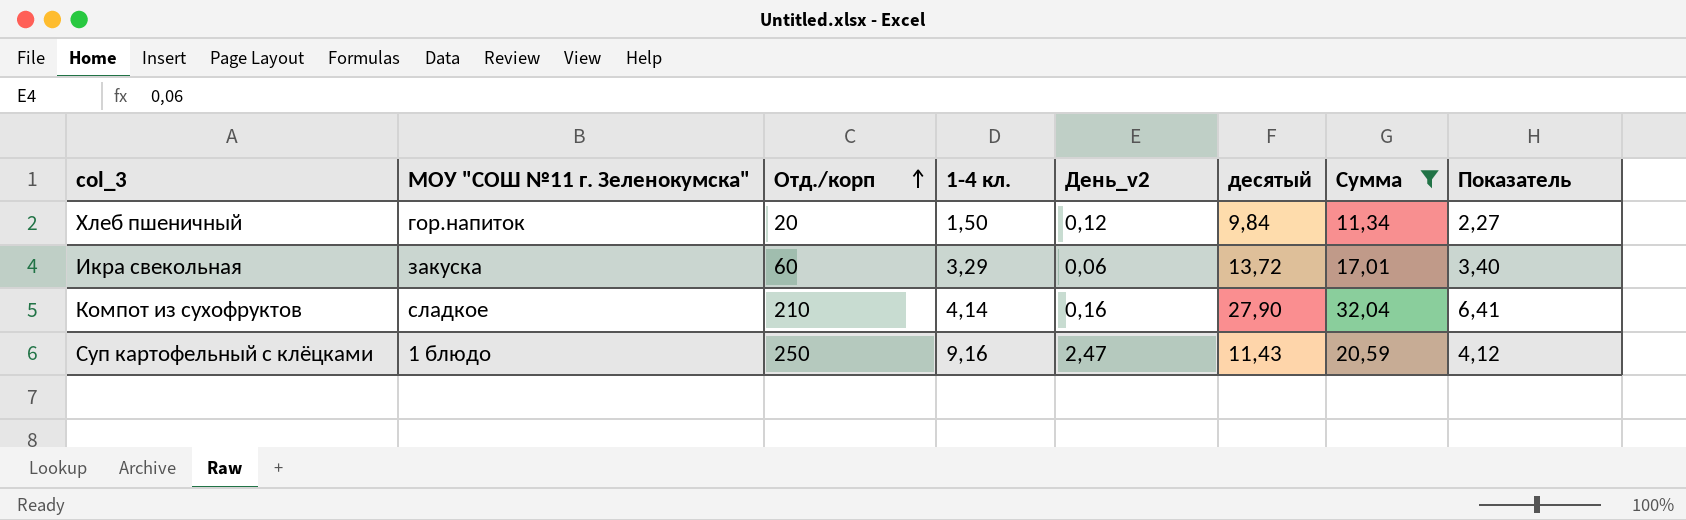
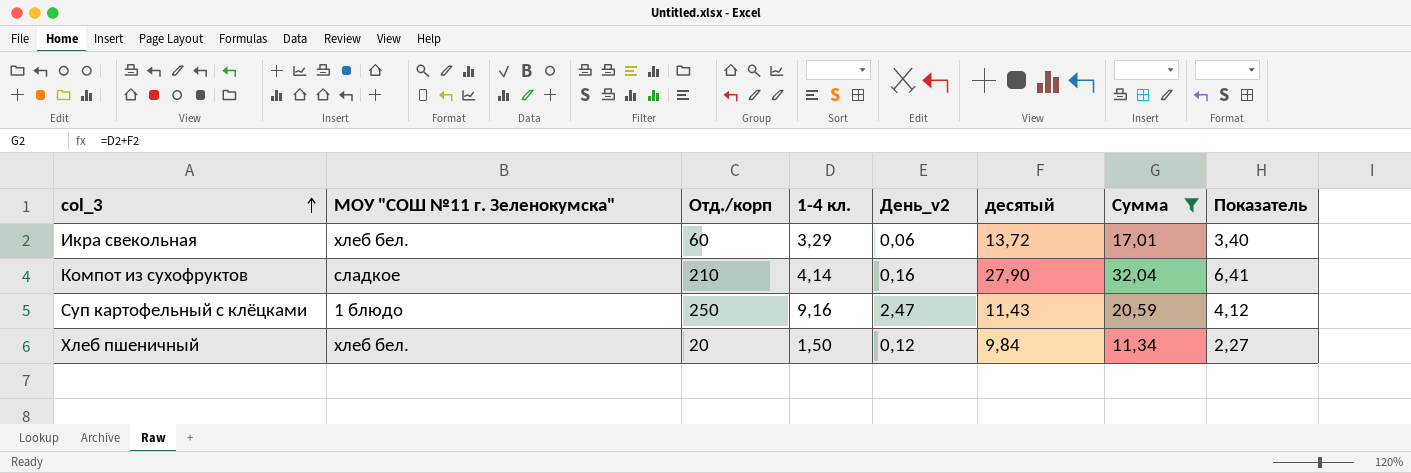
row order: Отд./корп ascending -> col_3 ascending
Икра свекольная | МОУ "СОШ №11 г. Зеленокумска": закуска -> хлеб бел.
Хлеб пшеничный | МОУ "СОШ №11 г. Зеленокумска": гор.напиток -> хлеб бел.

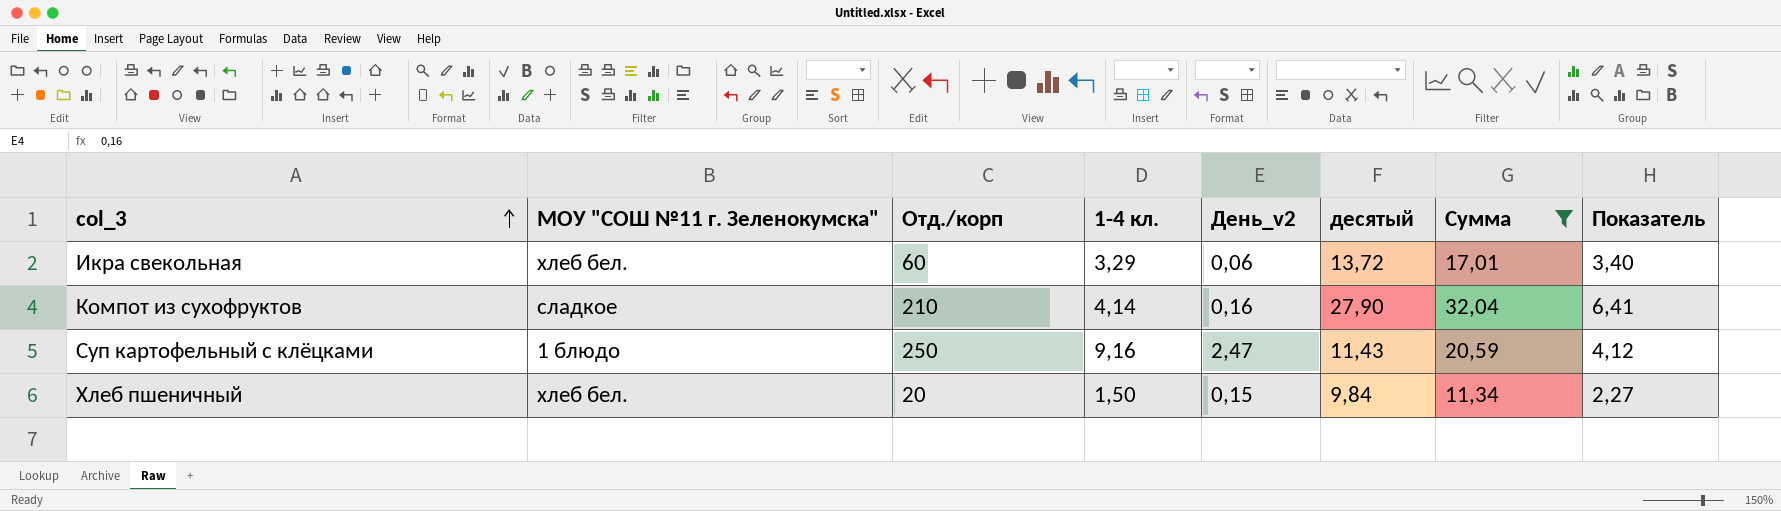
Хлеб пшеничный | День_v2: 0,12 -> 0,15

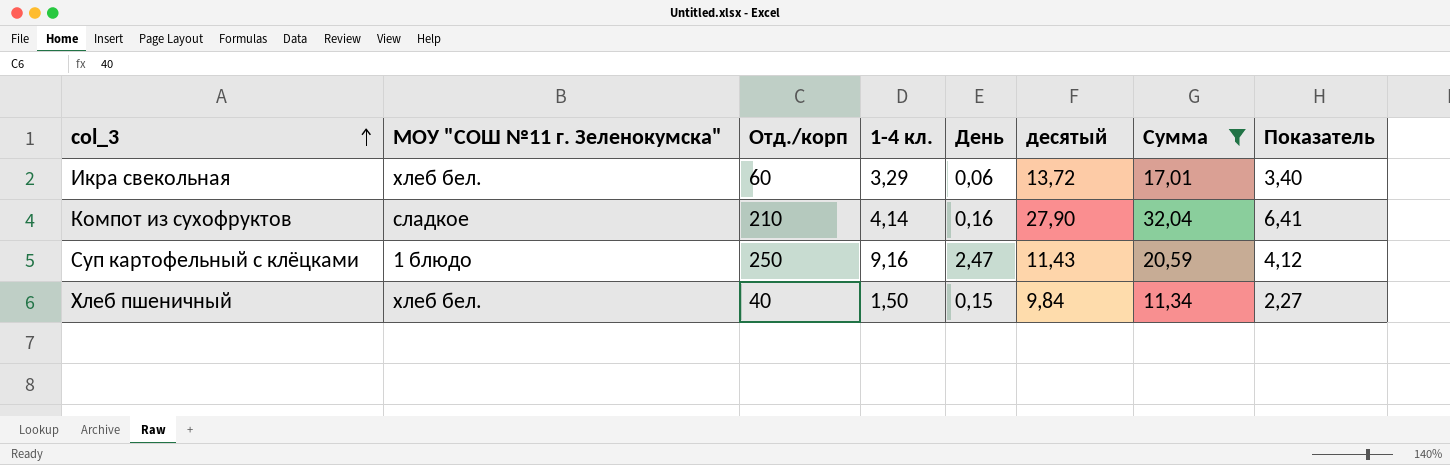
column name: День_v2 -> День
Хлеб пшеничный | Отд./корп: 20 -> 40

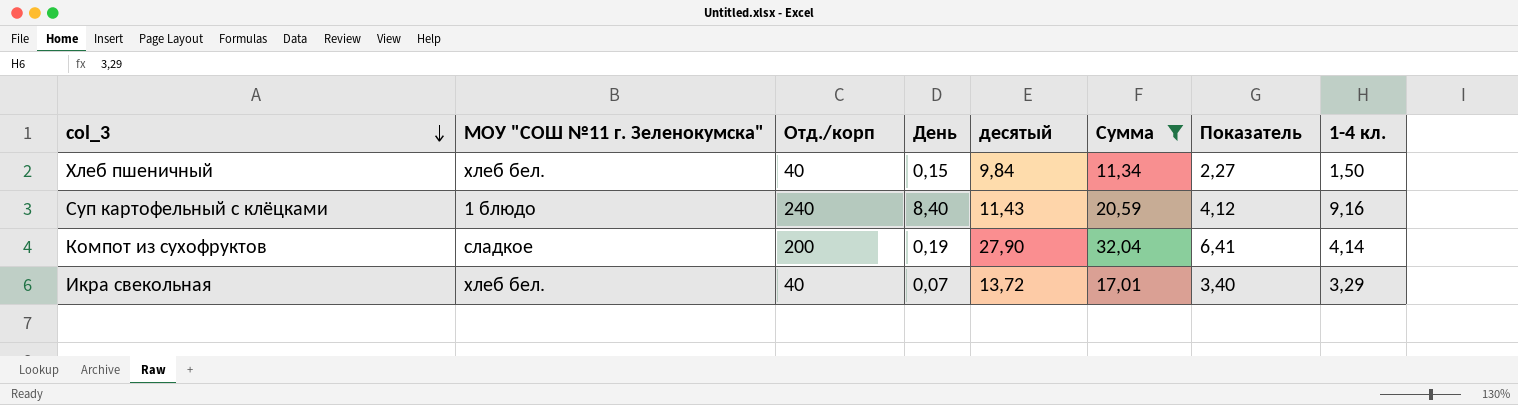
row order: col_3 ascending -> col_3 descending
column 1-4 кл. | position: 4 -> 8
Суп картофельный с клёцками | Отд./корп: 250 -> 240
Суп картофельный с клёцками | День: 2,47 -> 8,40
Компот из сухофруктов | Отд./корп: 210 -> 200
Компот из сухофруктов | День: 0,16 -> 0,19
Икра свекольная | Отд./корп: 60 -> 40
Икра свекольная | День: 0,06 -> 0,07

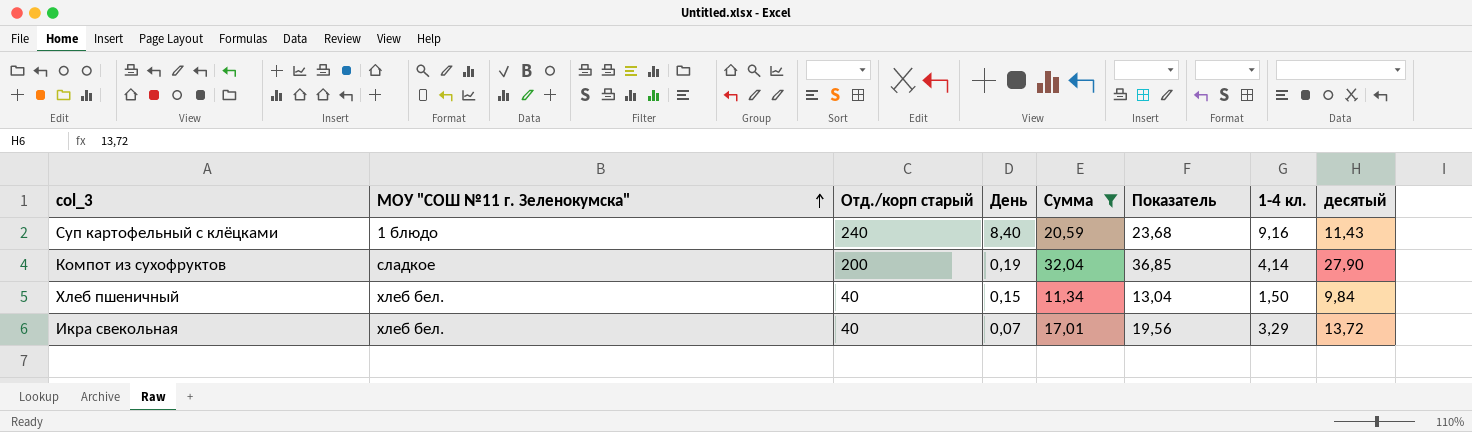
row order: col_3 descending -> МОУ "СОШ №11 г. Зеленокумска" ascending
column name: Отд./корп -> Отд./корп старый
column Показатель | formula: [Сумма] * 0,2 -> [Сумма] * 1,15
column десятый | position: 5 -> 8

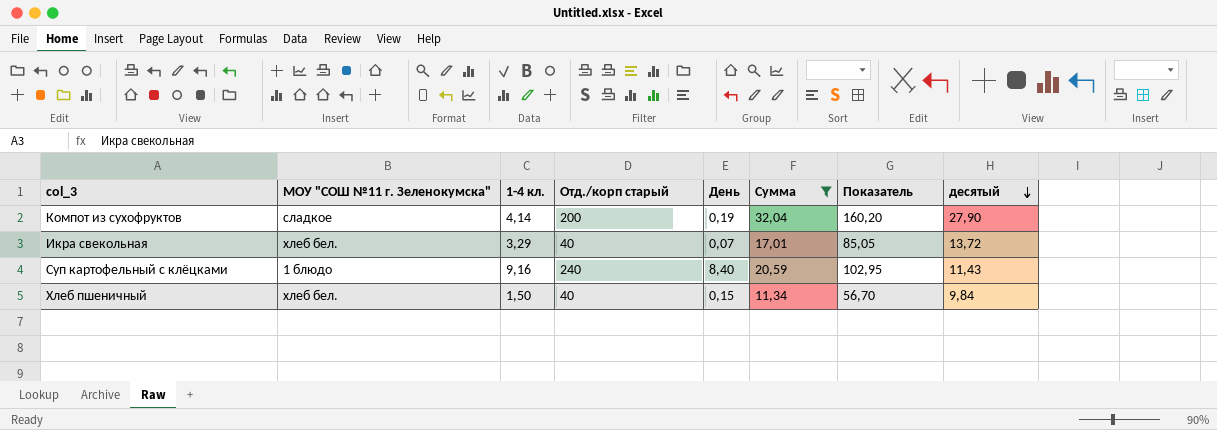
row order: МОУ "СОШ №11 г. Зеленокумска" ascending -> десятый descending
column 1-4 кл. | position: 7 -> 3
column Показатель | formula: [Сумма] * 1,15 -> [Сумма] * 5

